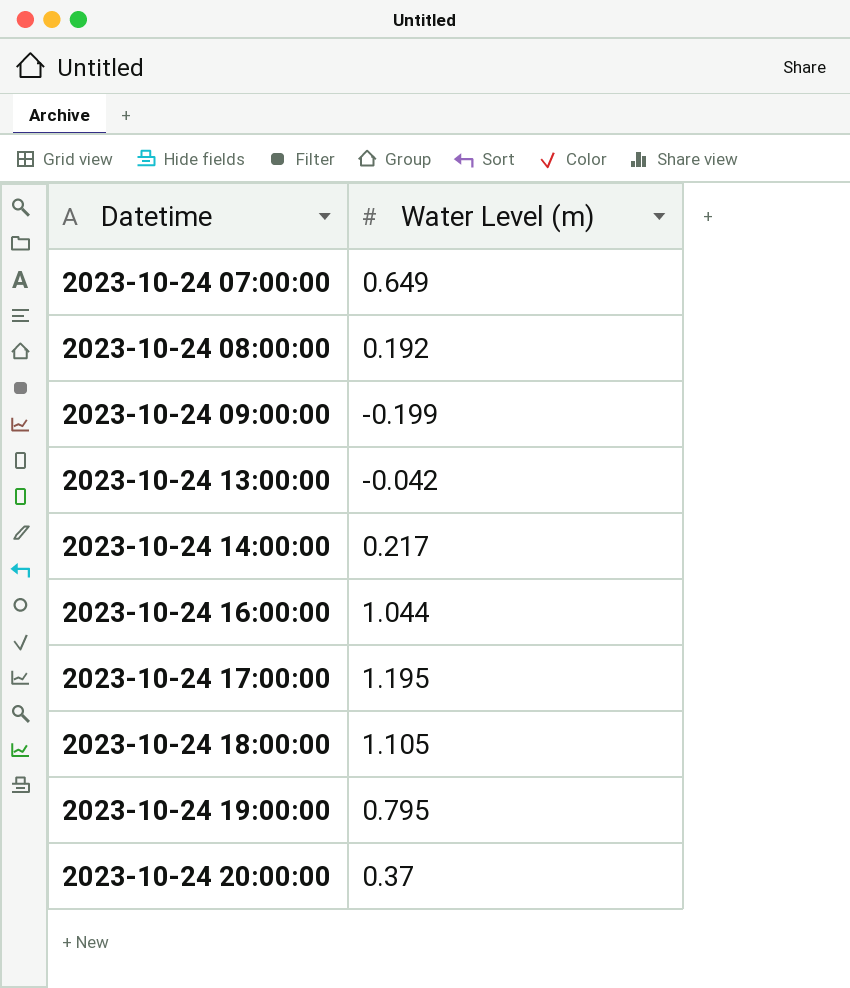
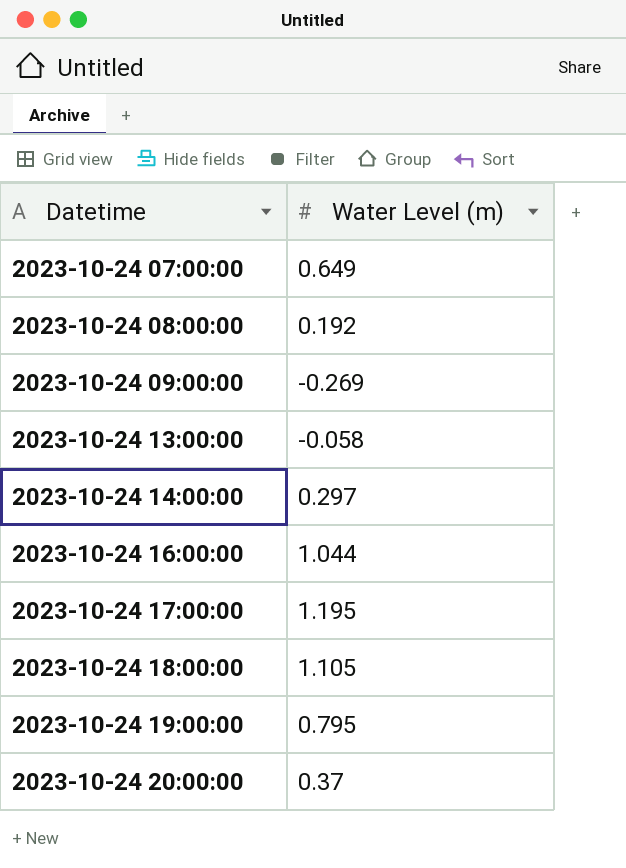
2023-10-24 09:00:00 | Water Level (m): -0.199 -> -0.269
2023-10-24 13:00:00 | Water Level (m): -0.042 -> -0.058
2023-10-24 14:00:00 | Water Level (m): 0.217 -> 0.297

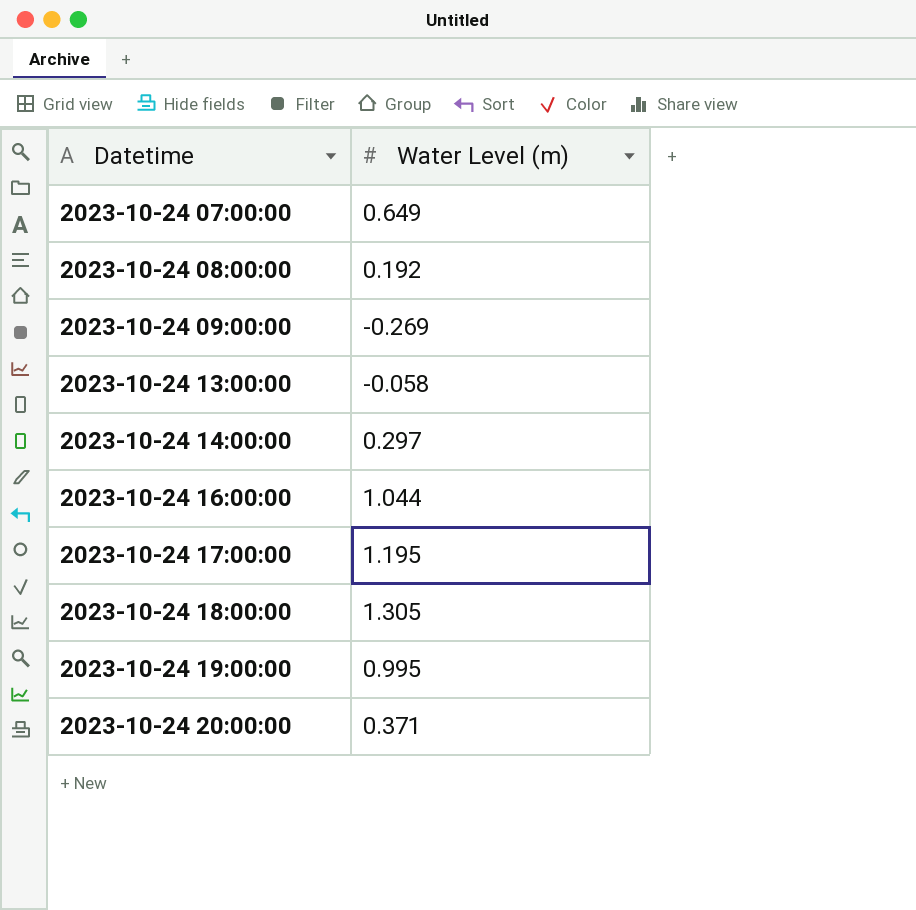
2023-10-24 18:00:00 | Water Level (m): 1.105 -> 1.305
2023-10-24 19:00:00 | Water Level (m): 0.795 -> 0.995
2023-10-24 20:00:00 | Water Level (m): 0.37 -> 0.371

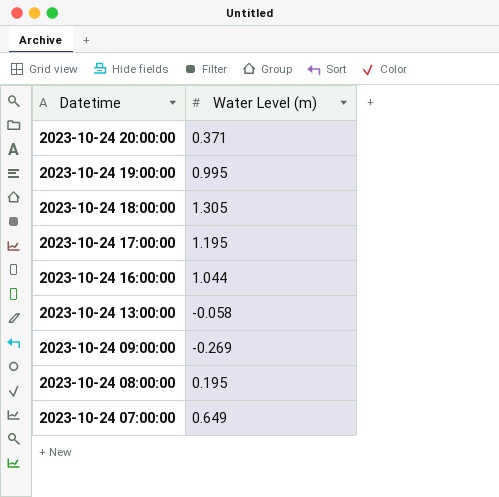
row order: Datetime ascending -> Datetime descending
row 2023-10-24 14:00:00: 0.297 -> none
2023-10-24 08:00:00 | Water Level (m): 0.192 -> 0.195

